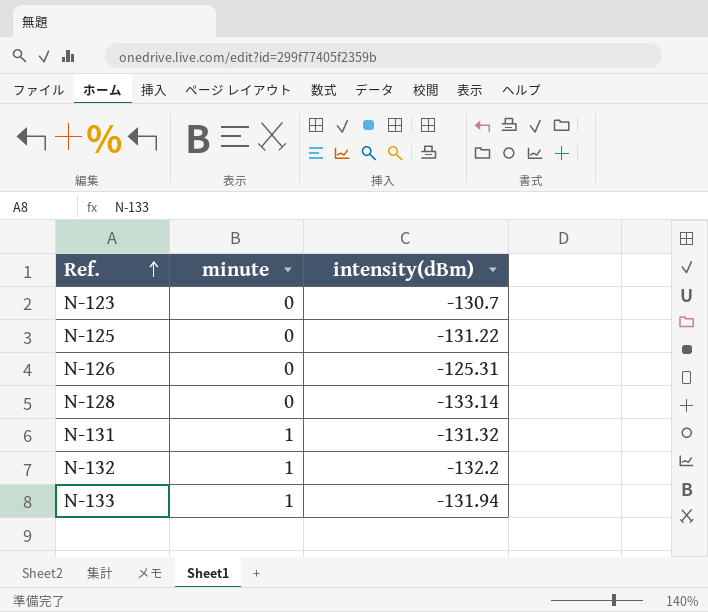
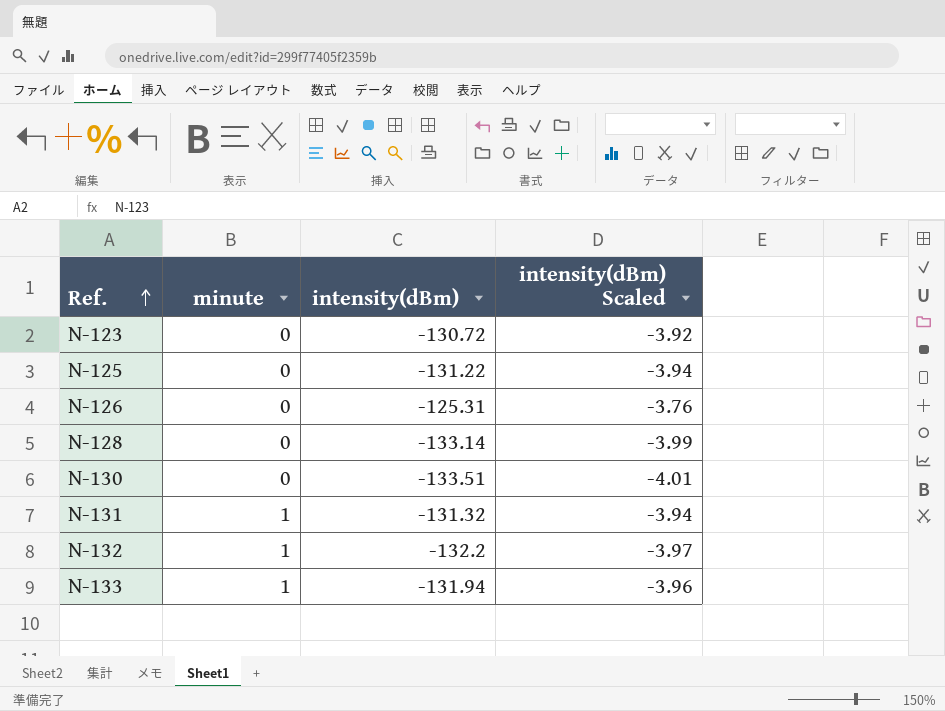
column intensity(dBm) Scaled | formula: none -> [intensity(dBm)] * 0.03
N-123 | intensity(dBm): -130.7 -> -130.72
row N-130: none -> 0 | -133.51 | -4.01

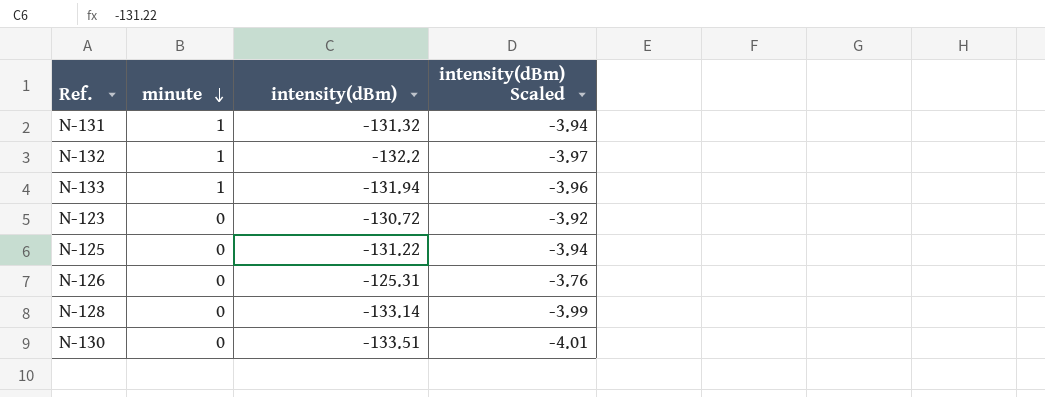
row order: Ref. ascending -> minute descending

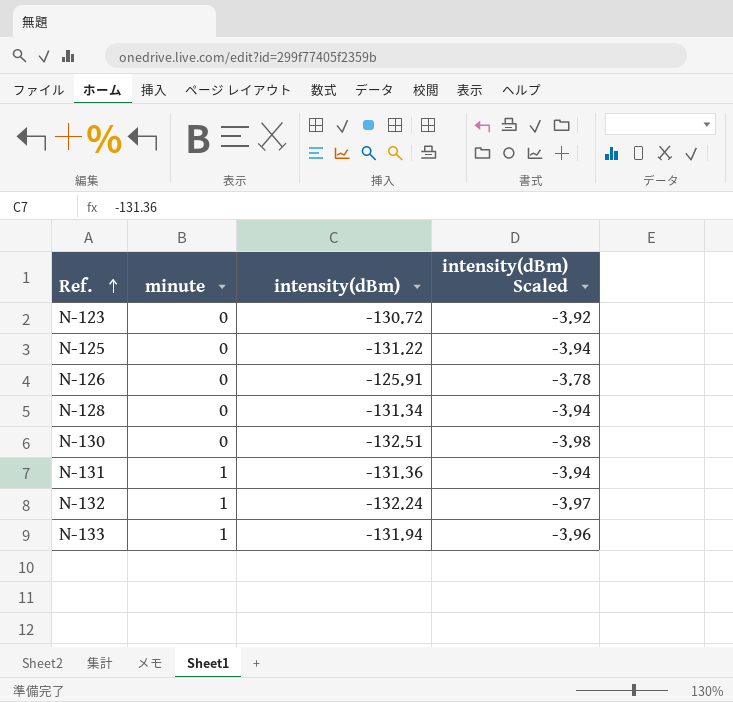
row order: minute descending -> Ref. ascending
N-126 | intensity(dBm): -125.31 -> -125.91
N-126 | intensity(dBm) Scaled: -3.76 -> -3.78
N-128 | intensity(dBm): -133.14 -> -131.34
N-128 | intensity(dBm) Scaled: -3.99 -> -3.94
N-130 | intensity(dBm): -133.51 -> -132.51
N-130 | intensity(dBm) Scaled: -4.01 -> -3.98
N-131 | intensity(dBm): -131.32 -> -131.36
N-132 | intensity(dBm): -132.2 -> -132.24

